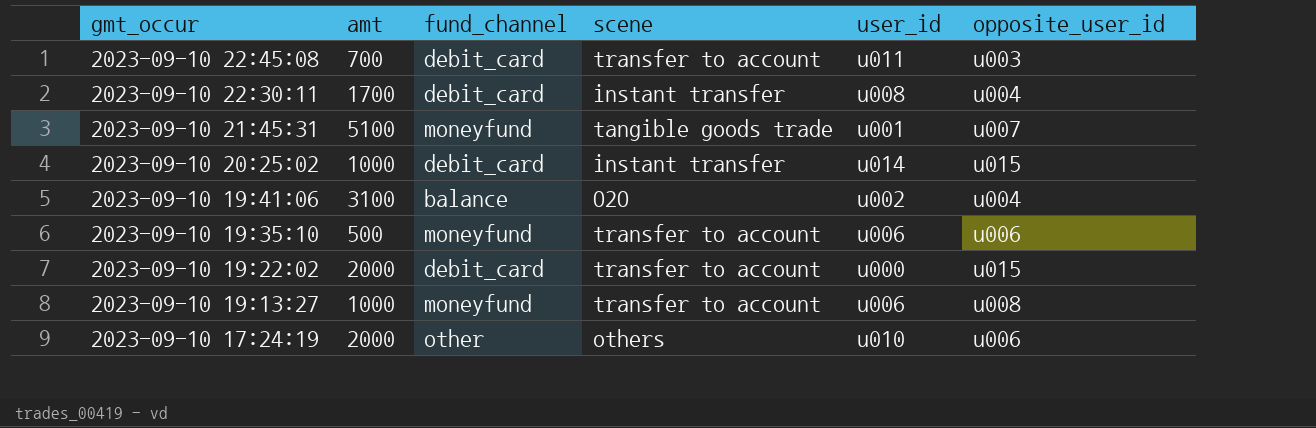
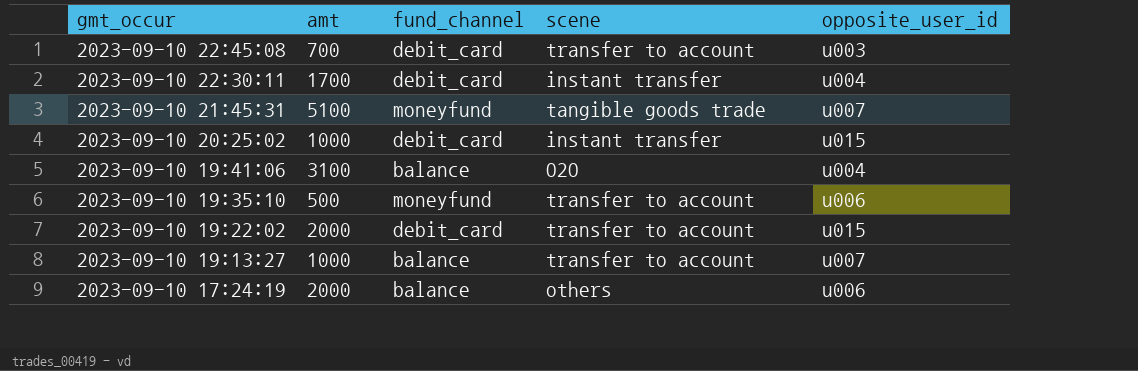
column user_id | position: 5 -> none
2023-09-10 19:13:27 | fund_channel: moneyfund -> balance
2023-09-10 19:13:27 | opposite_user_id: u008 -> u007
2023-09-10 17:24:19 | fund_channel: other -> balance

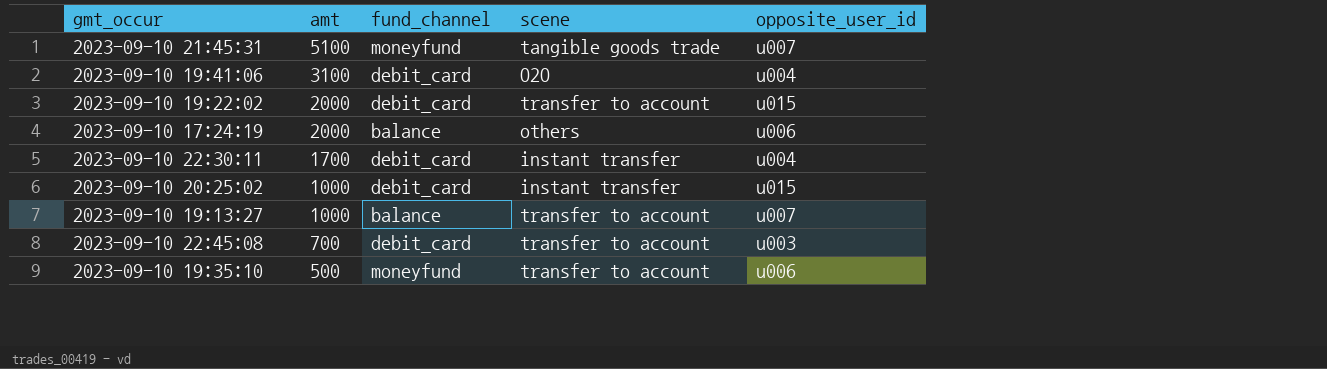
row order: gmt_occur descending -> amt descending
2023-09-10 19:41:06 | fund_channel: balance -> debit_card

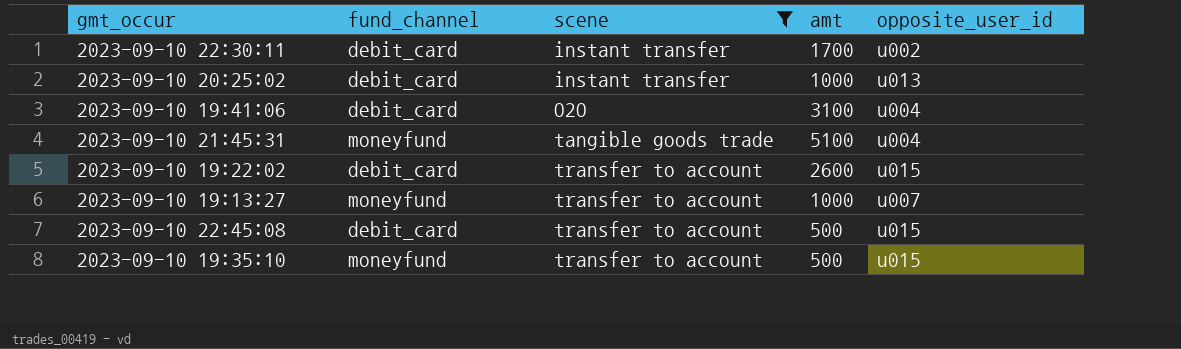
filter: none -> scene != others
row order: amt descending -> scene ascending
column amt | position: 2 -> 4
2023-09-10 22:30:11 | opposite_user_id: u004 -> u002
2023-09-10 20:25:02 | opposite_user_id: u015 -> u013
2023-09-10 21:45:31 | opposite_user_id: u007 -> u004
2023-09-10 19:22:02 | amt: 2000 -> 2600
2023-09-10 19:13:27 | fund_channel: balance -> moneyfund
2023-09-10 22:45:08 | amt: 700 -> 500
2023-09-10 22:45:08 | opposite_user_id: u003 -> u015
2023-09-10 19:35:10 | opposite_user_id: u006 -> u015

